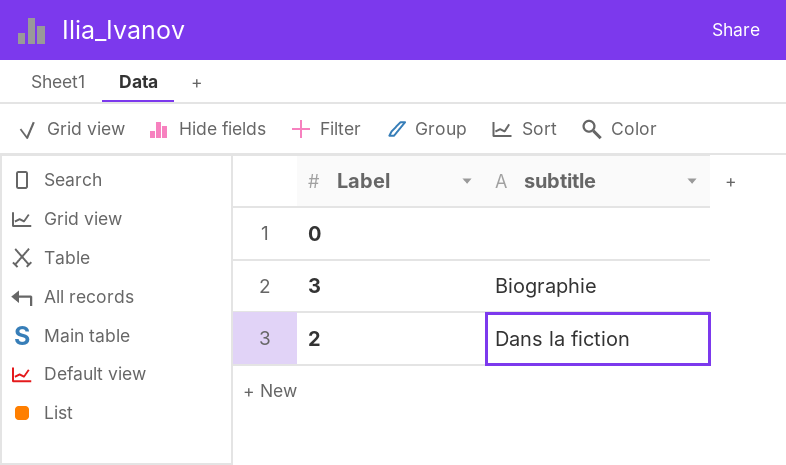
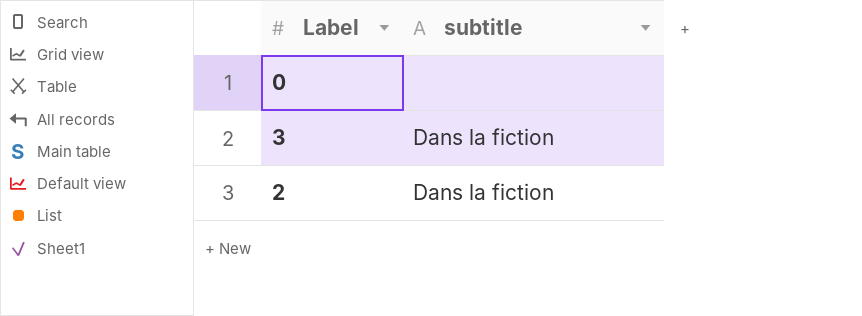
3 | subtitle: Biographie -> Dans la fiction

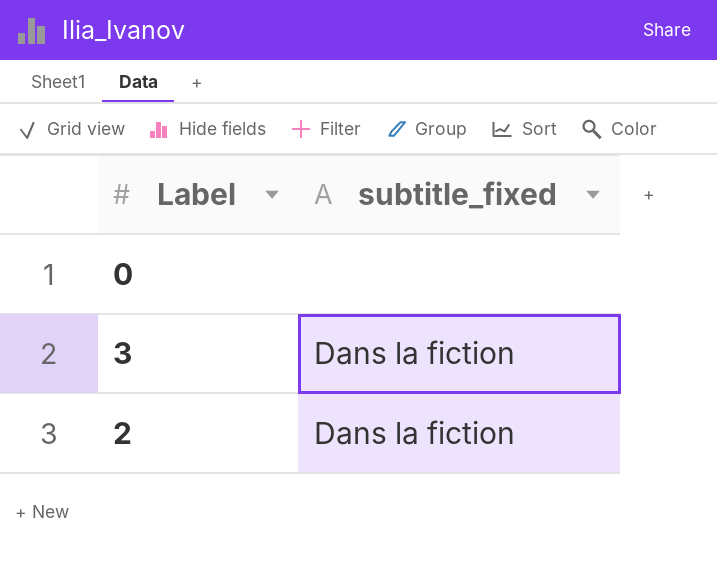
column name: subtitle -> subtitle_fixed

